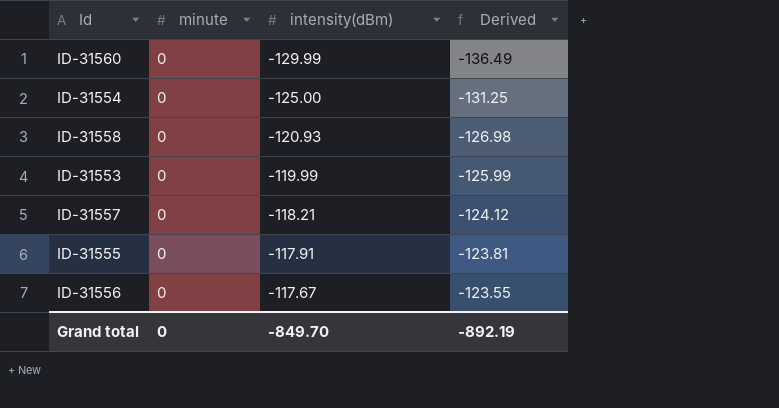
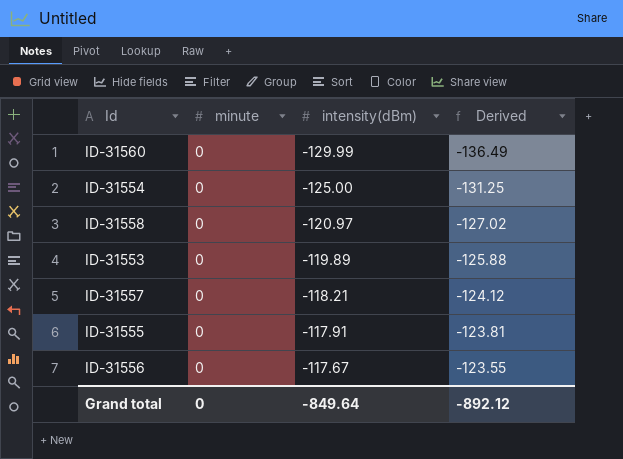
ID-31558 | intensity(dBm): -120.93 -> -120.97
ID-31558 | Derived: -126.98 -> -127.02
ID-31553 | intensity(dBm): -119.99 -> -119.89
ID-31553 | Derived: -125.99 -> -125.88
Grand total | intensity(dBm): -849.70 -> -849.64
Grand total | Derived: -892.19 -> -892.12

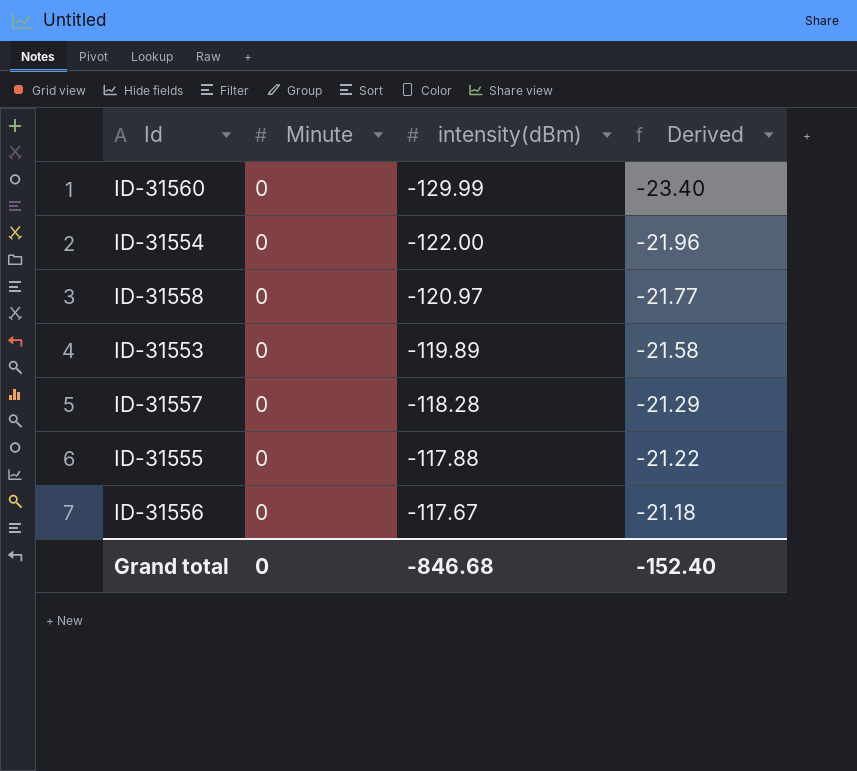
column name: minute -> Minute
column Derived | formula: [intensity(dBm)] * 1.05 -> [intensity(dBm)] * 0.18
ID-31554 | intensity(dBm): -125.00 -> -122.00
ID-31557 | intensity(dBm): -118.21 -> -118.28
ID-31555 | intensity(dBm): -117.91 -> -117.88
Grand total | intensity(dBm): -849.64 -> -846.68
Grand total | Derived: -892.12 -> -152.40

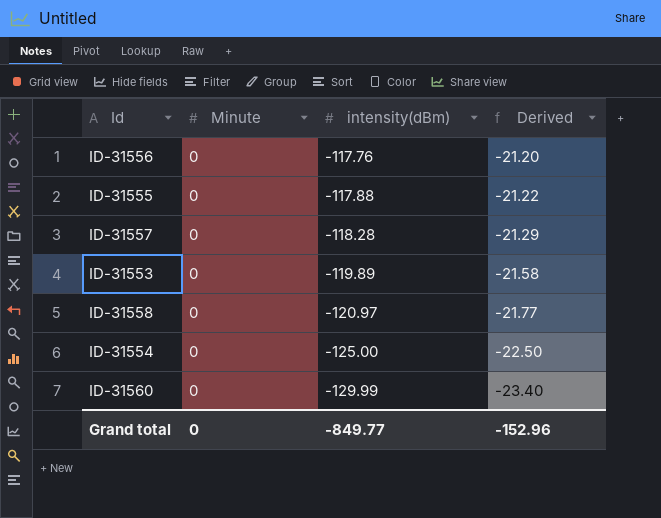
row order: intensity(dBm) ascending -> intensity(dBm) descending
ID-31556 | intensity(dBm): -117.67 -> -117.76
ID-31556 | Derived: -21.18 -> -21.20
ID-31554 | intensity(dBm): -122.00 -> -125.00
ID-31554 | Derived: -21.96 -> -22.50
Grand total | intensity(dBm): -846.68 -> -849.77
Grand total | Derived: -152.40 -> -152.96

